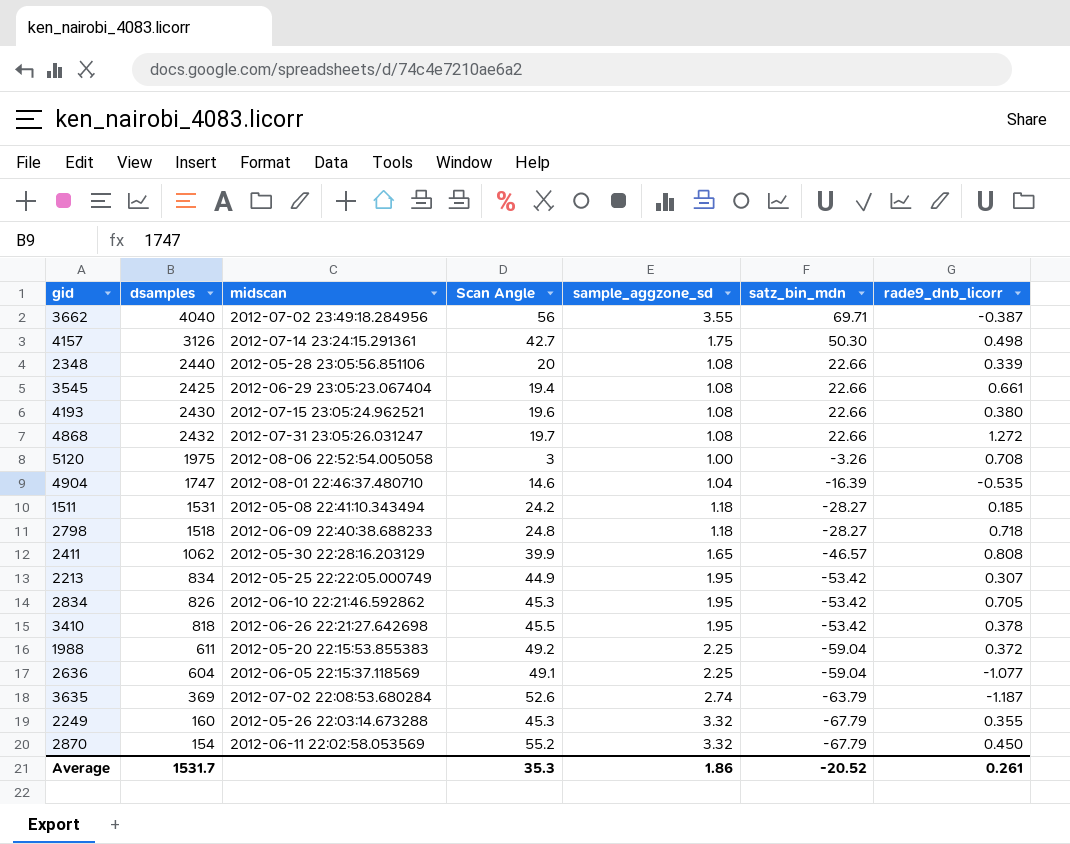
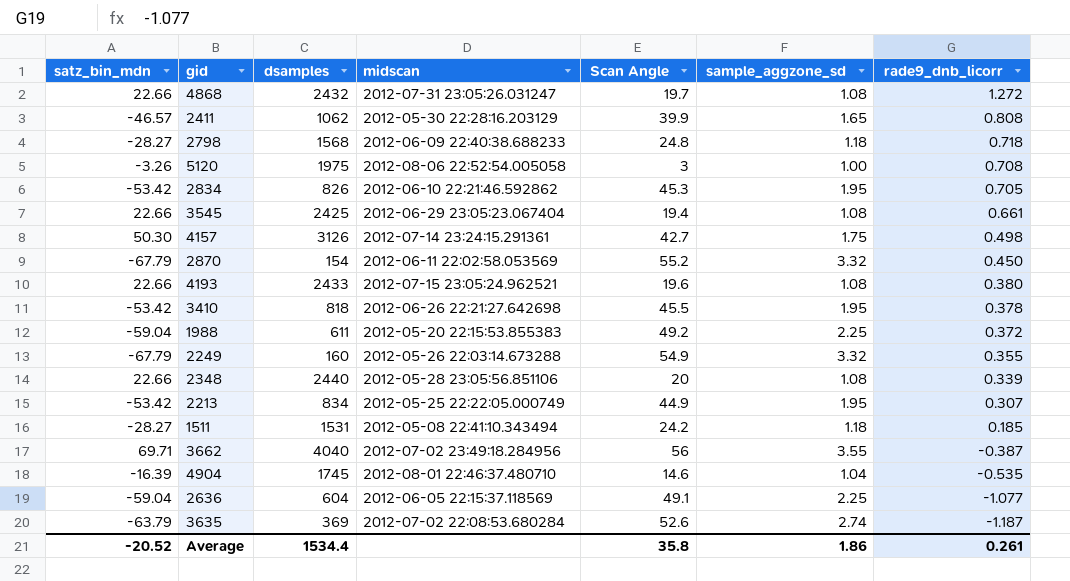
row order: satz_bin_mdn descending -> rade9_dnb_licorr descending
column satz_bin_mdn | position: 6 -> 1
2798 | dsamples: 1518 -> 1568
4193 | dsamples: 2430 -> 2433
2249 | Scan Angle: 45.3 -> 54.9
4904 | dsamples: 1747 -> 1745
Average | dsamples: 1531.7 -> 1534.4
Average | Scan Angle: 35.3 -> 35.8

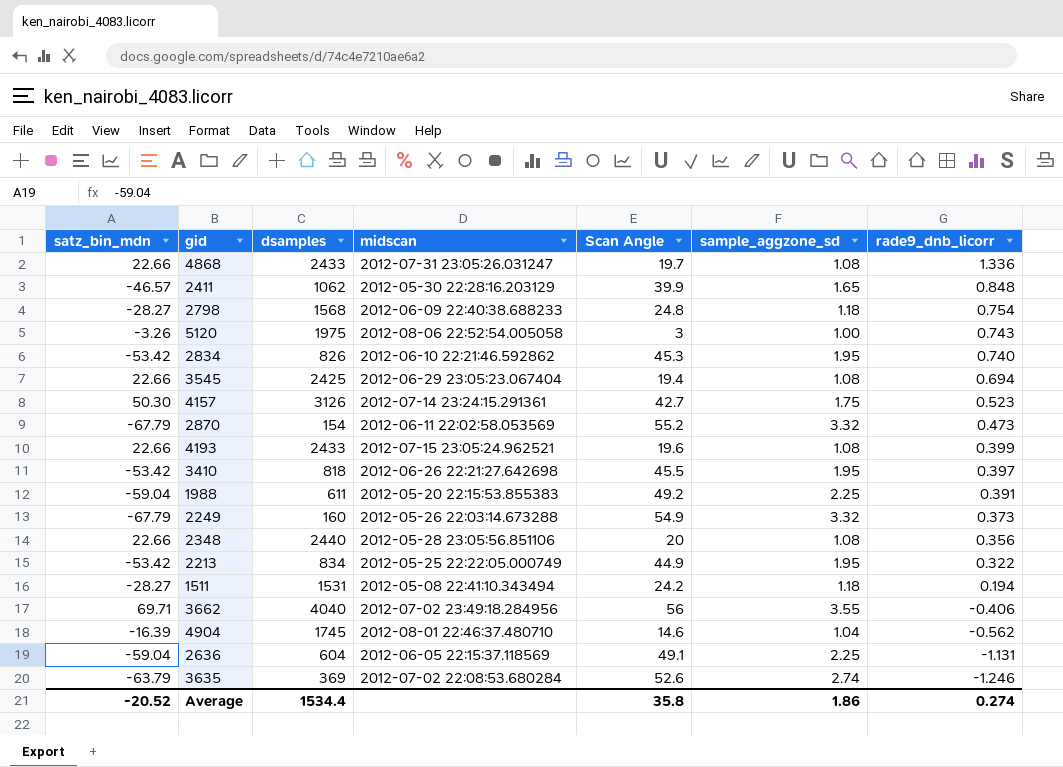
4868 | dsamples: 2432 -> 2433
4868 | rade9_dnb_licorr: 1.272 -> 1.336
2411 | rade9_dnb_licorr: 0.808 -> 0.848
2798 | rade9_dnb_licorr: 0.718 -> 0.754
5120 | rade9_dnb_licorr: 0.708 -> 0.743
2834 | rade9_dnb_licorr: 0.705 -> 0.740
3545 | rade9_dnb_licorr: 0.661 -> 0.694
4157 | rade9_dnb_licorr: 0.498 -> 0.523
2870 | rade9_dnb_licorr: 0.450 -> 0.473
4193 | rade9_dnb_licorr: 0.380 -> 0.399
3410 | rade9_dnb_licorr: 0.378 -> 0.397
1988 | rade9_dnb_licorr: 0.372 -> 0.391
2249 | rade9_dnb_licorr: 0.355 -> 0.373
2348 | rade9_dnb_licorr: 0.339 -> 0.356
2213 | rade9_dnb_licorr: 0.307 -> 0.322
1511 | rade9_dnb_licorr: 0.185 -> 0.194
3662 | rade9_dnb_licorr: -0.387 -> -0.406
4904 | rade9_dnb_licorr: -0.535 -> -0.562
2636 | rade9_dnb_licorr: -1.077 -> -1.131
3635 | rade9_dnb_licorr: -1.187 -> -1.246
Average | rade9_dnb_licorr: 0.261 -> 0.274

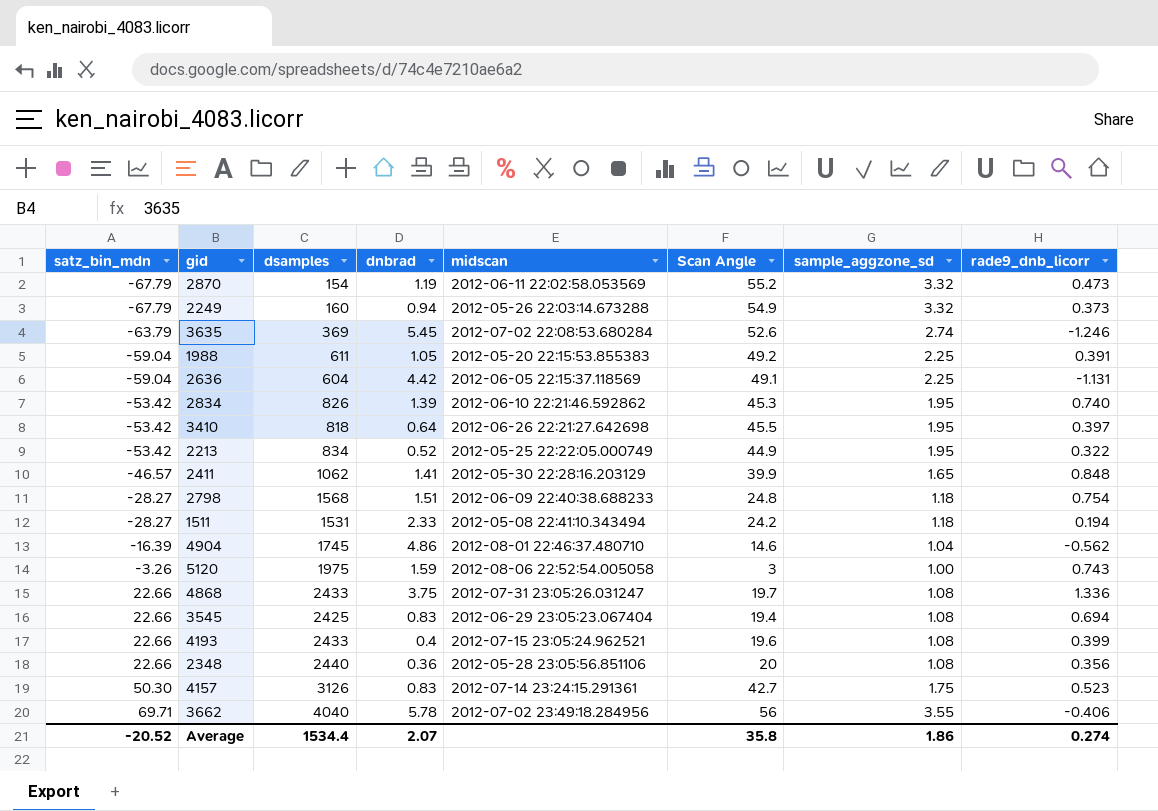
row order: rade9_dnb_licorr descending -> satz_bin_mdn ascending
column dnbrad | position: none -> 4

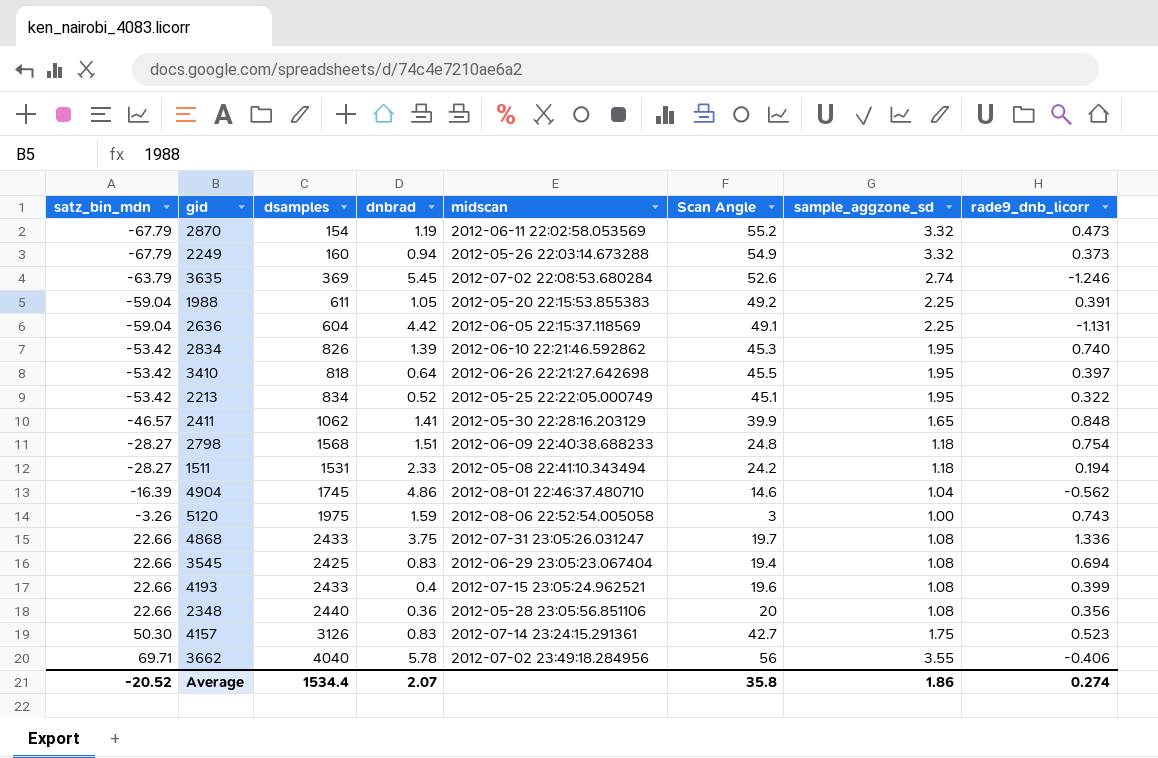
2213 | Scan Angle: 44.9 -> 45.1

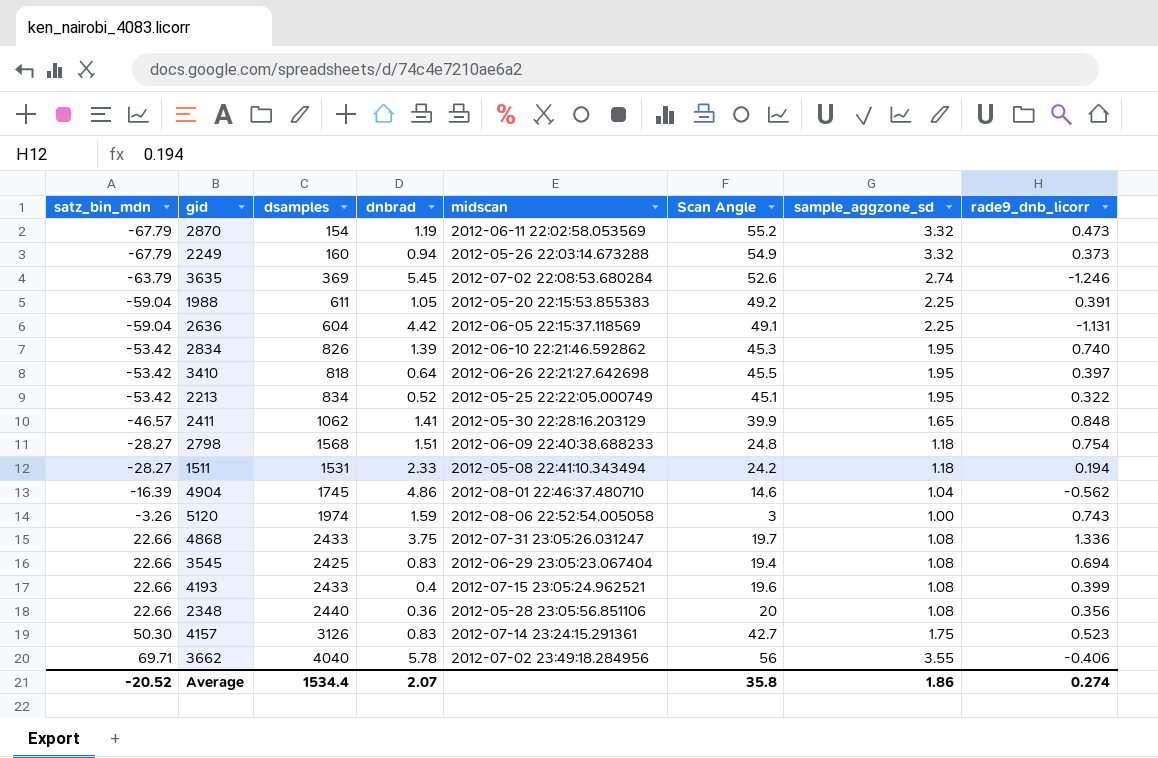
5120 | dsamples: 1975 -> 1974

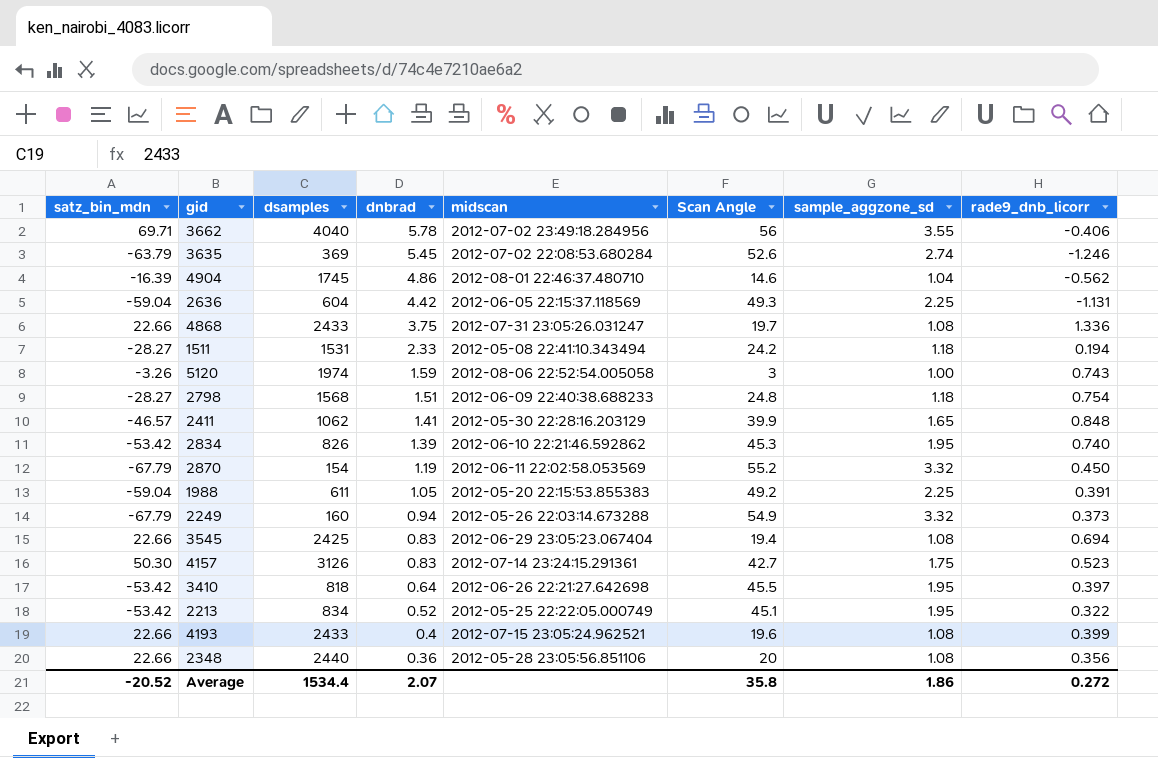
row order: satz_bin_mdn ascending -> dnbrad descending
2636 | Scan Angle: 49.1 -> 49.3
2870 | rade9_dnb_licorr: 0.473 -> 0.450
Average | rade9_dnb_licorr: 0.274 -> 0.272

